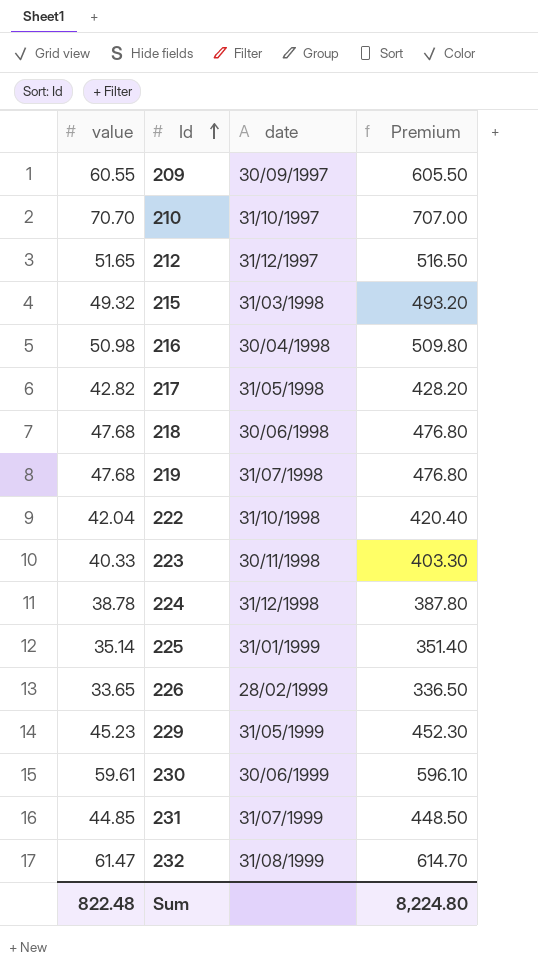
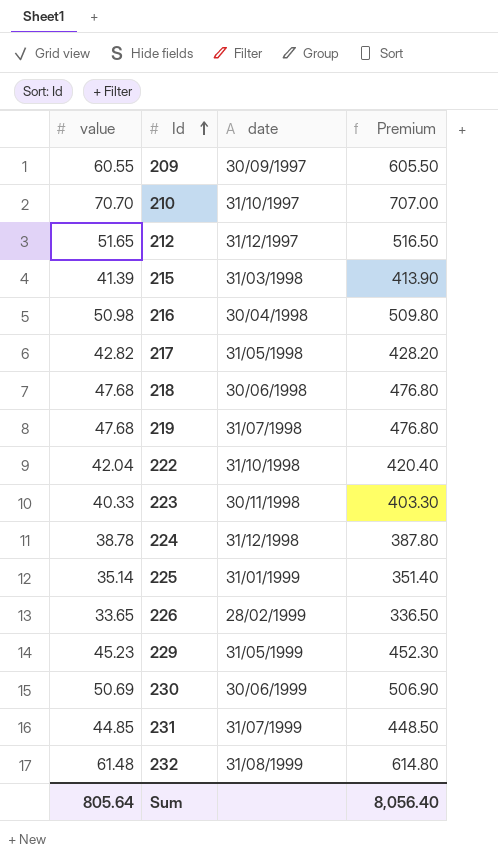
215 | value: 49.32 -> 41.39
215 | Premium: 493.20 -> 413.90
230 | value: 59.61 -> 50.69
230 | Premium: 596.10 -> 506.90
232 | value: 61.47 -> 61.48
232 | Premium: 614.70 -> 614.80
Sum | value: 822.48 -> 805.64
Sum | Premium: 8,224.80 -> 8,056.40

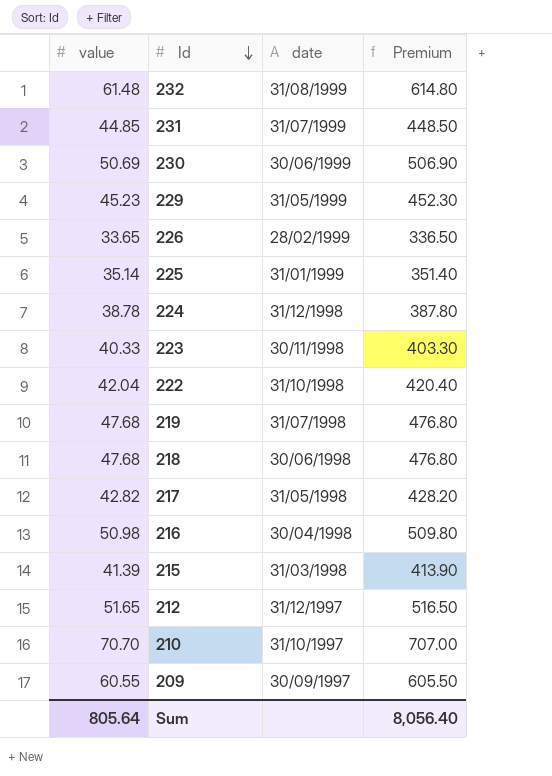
row order: Id ascending -> Id descending

